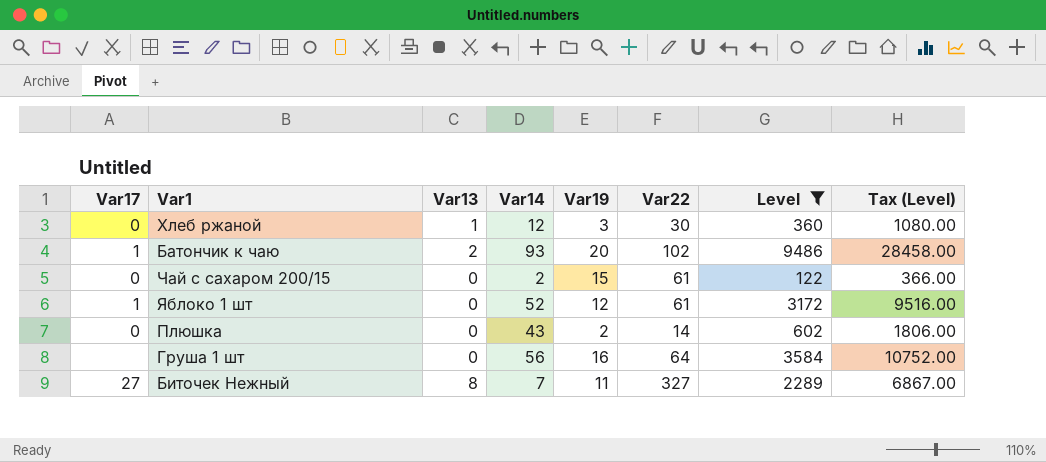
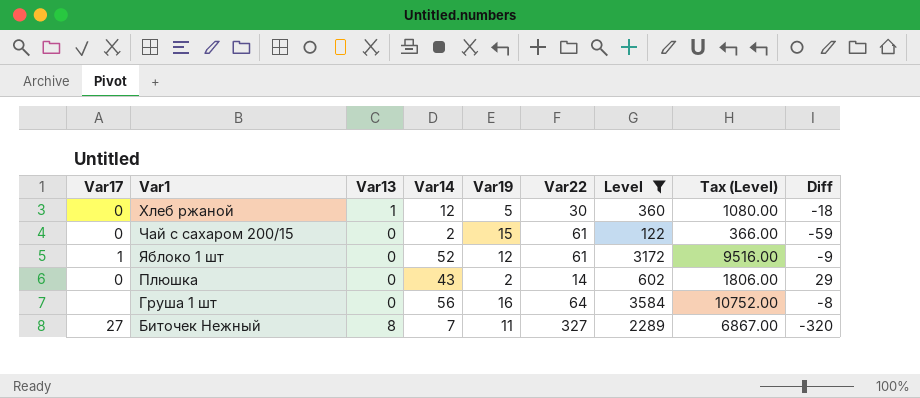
column Diff | formula: none -> [Var14] - [Var22]
row Батончик к чаю: 1 | 2 | 93 | 20 | 102 | 9486 | 28458.00 -> none
Хлеб ржаной | Var19: 3 -> 5

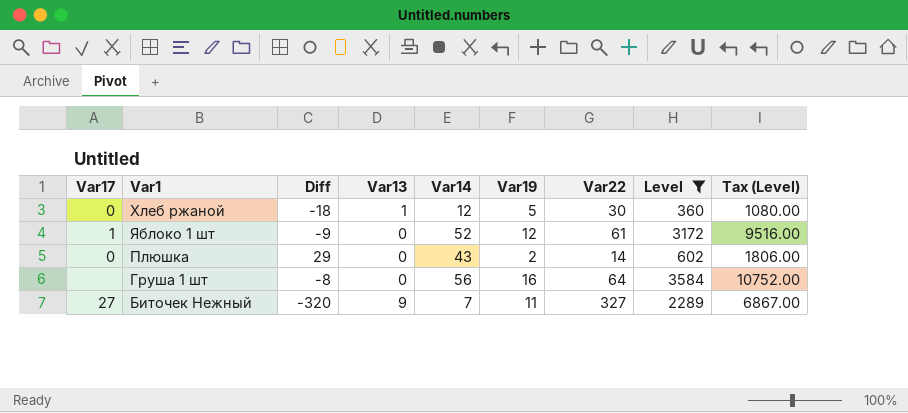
column Diff | position: 9 -> 3
row Чай с сахаром 200/15: 0 | 0 | 2 | 15 | 61 | 122 | 366.00 | -59 -> none
Биточек Нежный | Var13: 8 -> 9

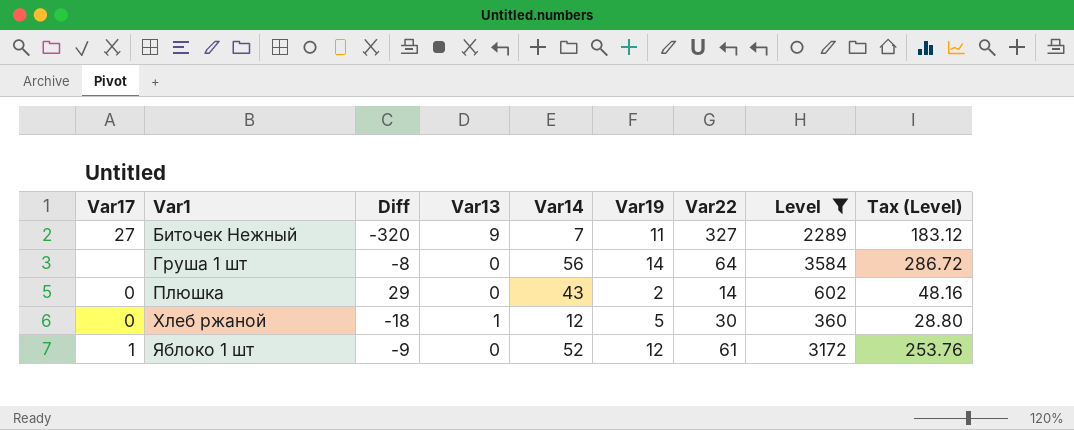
row order: none -> Var1 ascending
column Tax (Level) | formula: [Level] * 3 -> [Level] * 0.08
Груша 1 шт | Var19: 16 -> 14

